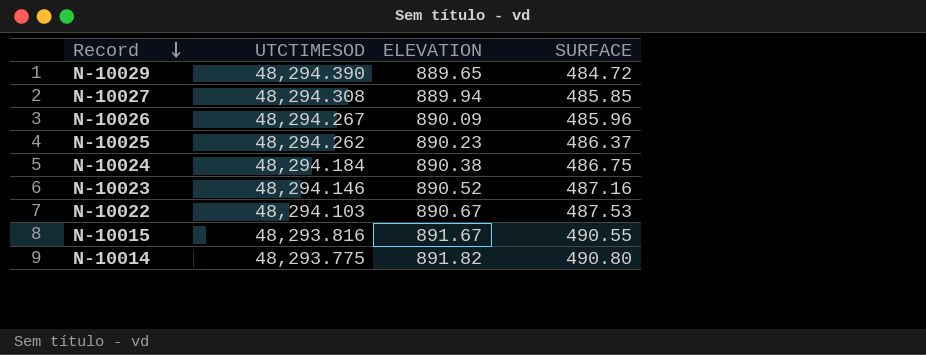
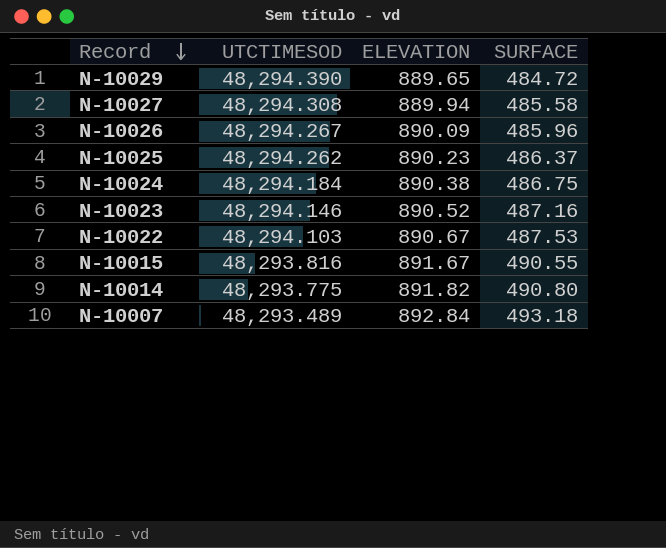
N-10027 | SURFACE: 485.85 -> 485.58
row N-10007: none -> 48,293.489 | 892.84 | 493.18

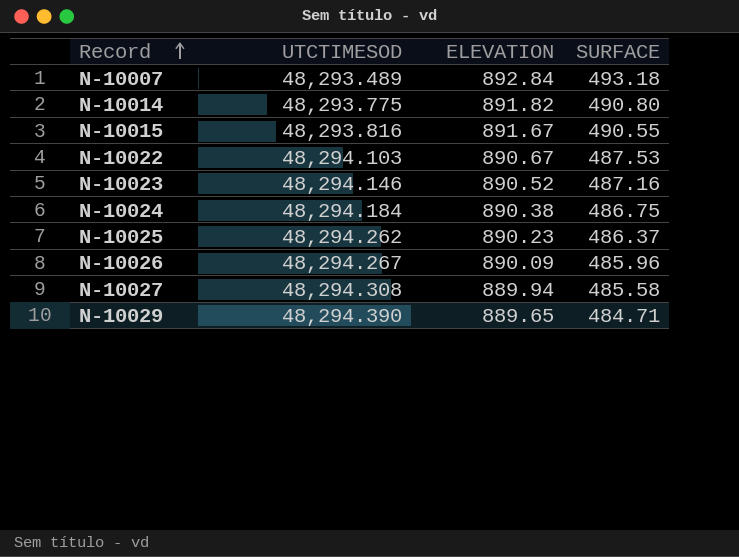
row order: Record descending -> Record ascending
N-10029 | SURFACE: 484.72 -> 484.71

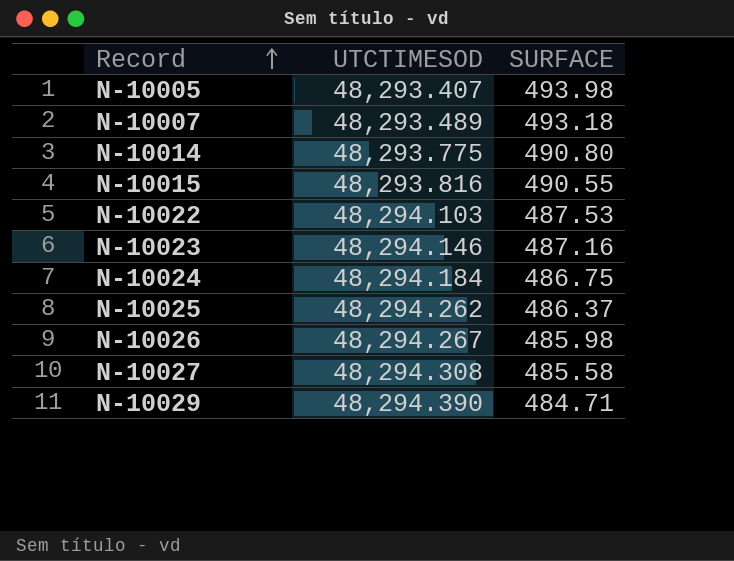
column ELEVATION | position: 3 -> none
row N-10005: none -> 48,293.407 | 493.98
N-10026 | SURFACE: 485.96 -> 485.98

